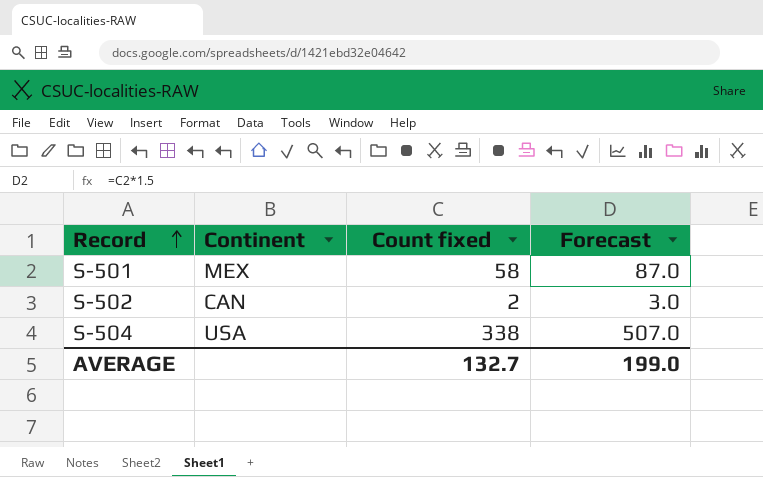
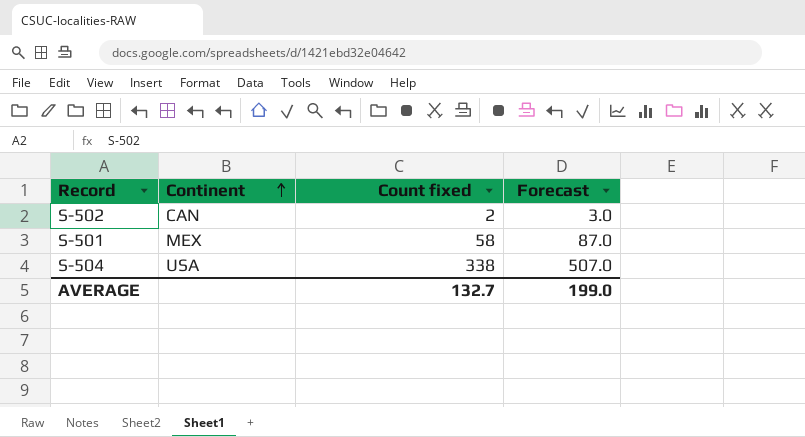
row order: Record ascending -> Continent ascending

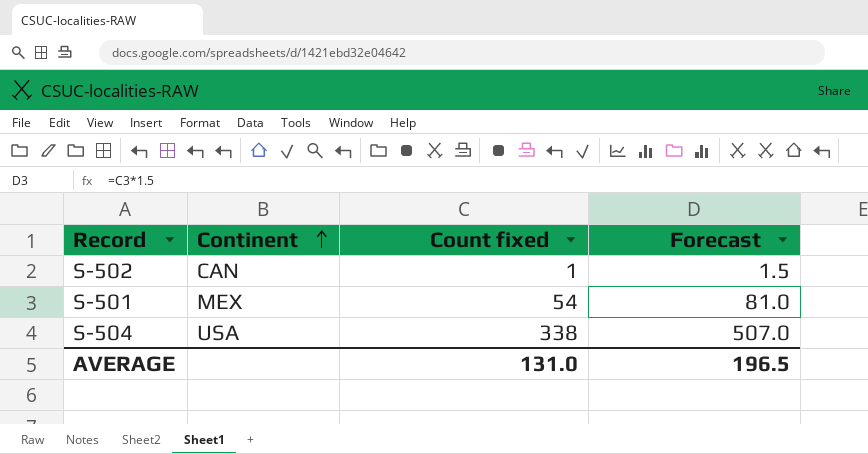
S-502 | Count fixed: 2 -> 1
S-502 | Forecast: 3.0 -> 1.5
S-501 | Count fixed: 58 -> 54
S-501 | Forecast: 87.0 -> 81.0
AVERAGE | Count fixed: 132.7 -> 131.0
AVERAGE | Forecast: 199.0 -> 196.5

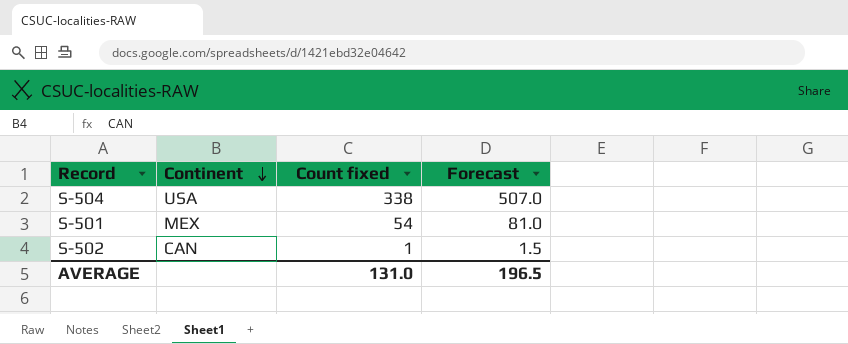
row order: Continent ascending -> Continent descending

